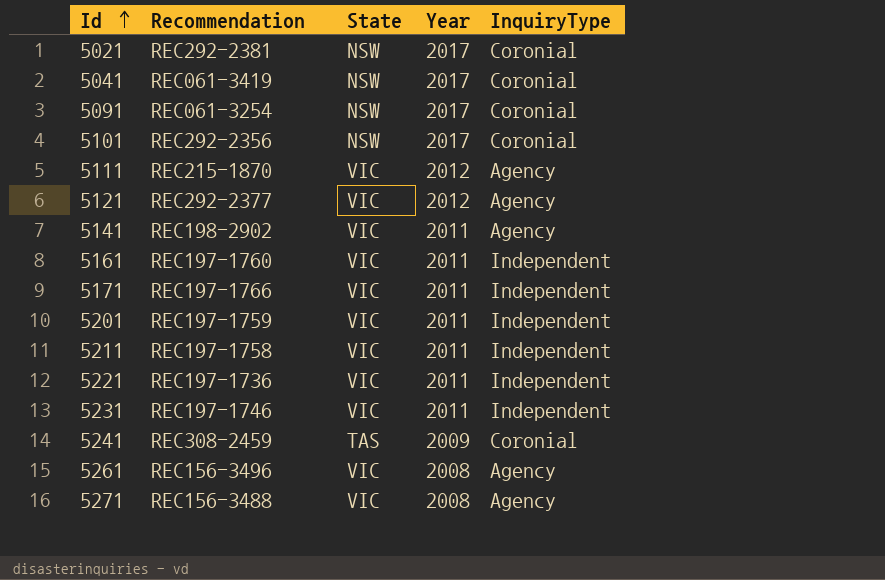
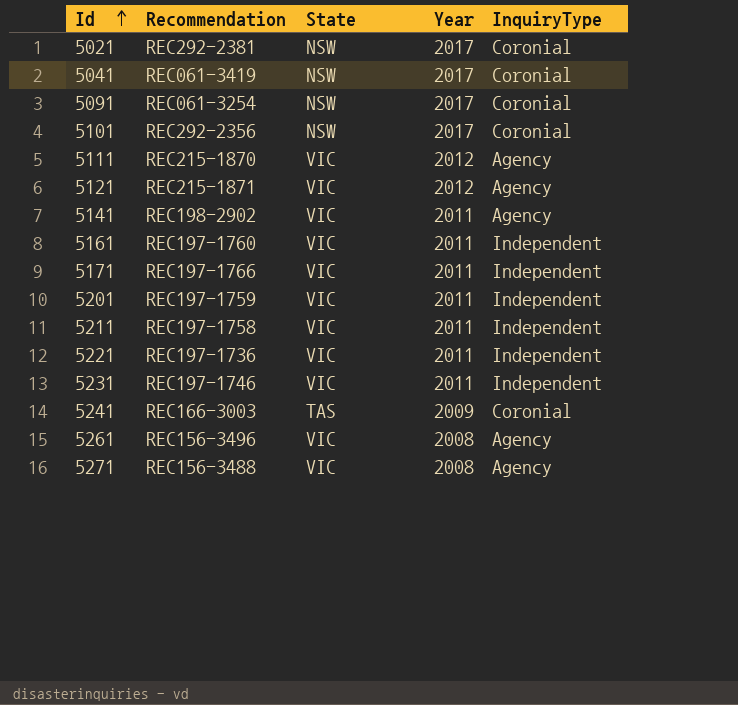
5121 | Recommendation: REC292-2377 -> REC215-1871
5241 | Recommendation: REC308-2459 -> REC166-3003

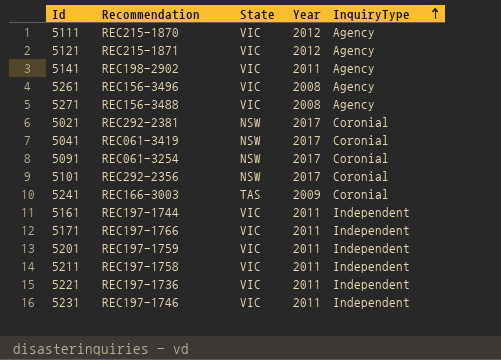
row order: Id ascending -> InquiryType ascending
5161 | Recommendation: REC197-1760 -> REC197-1744

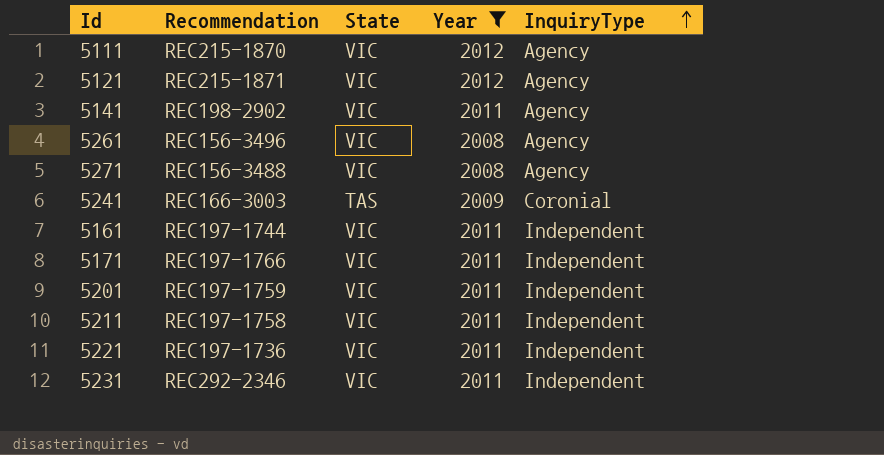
filter: none -> Year != 2017
5231 | Recommendation: REC197-1746 -> REC292-2346

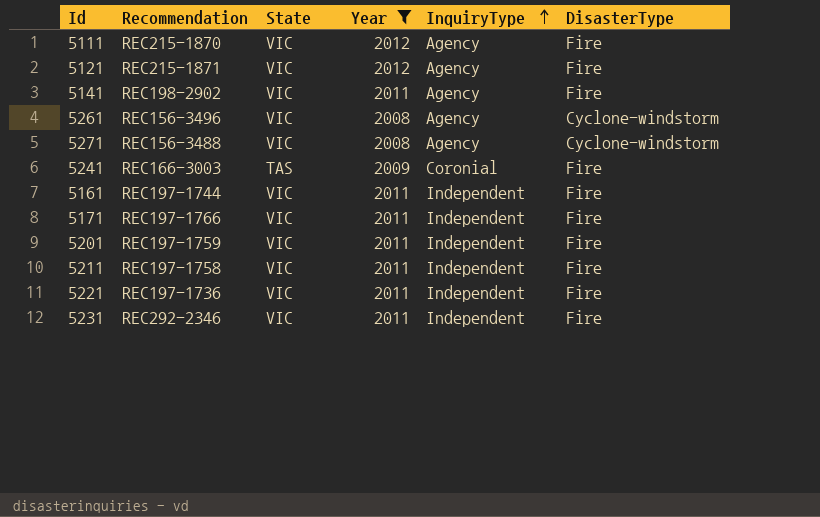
column DisasterType | position: none -> 6

